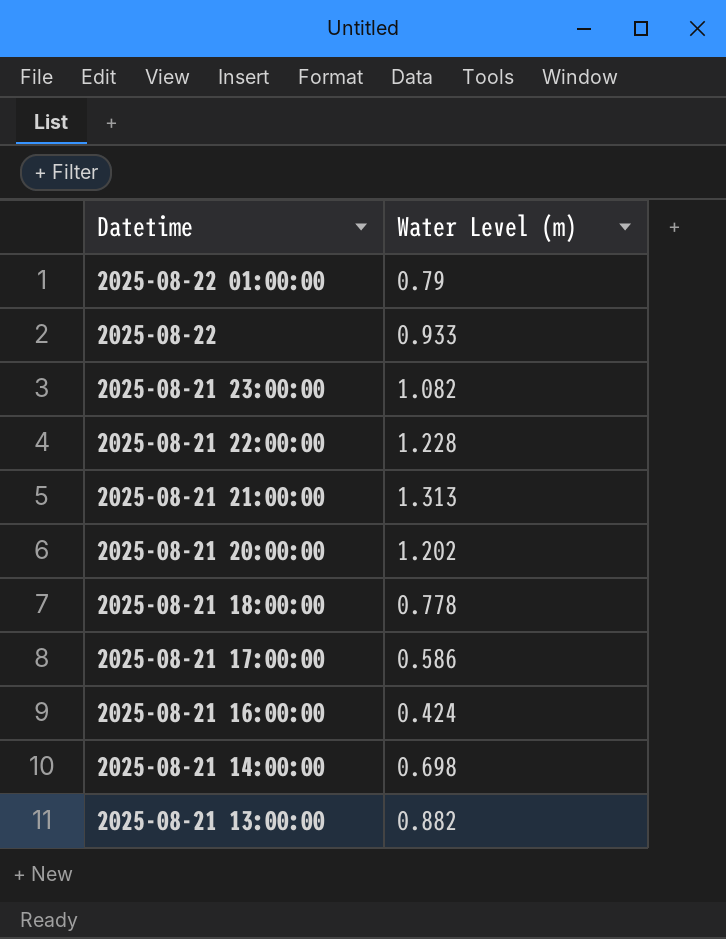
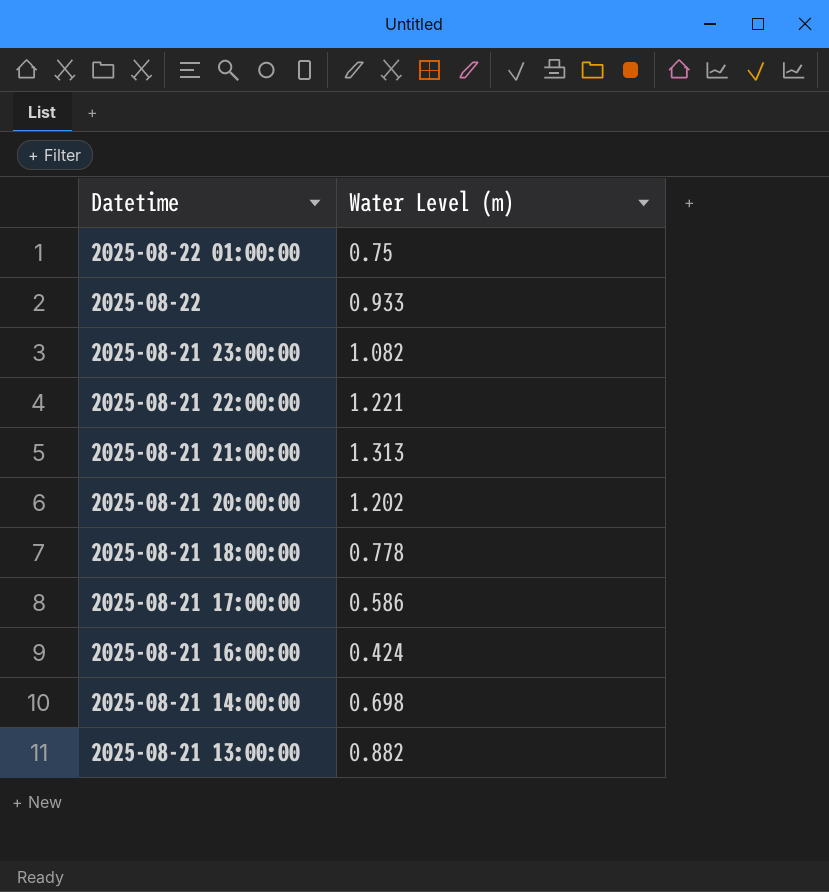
2025-08-22 01:00:00 | Water Level (m): 0.79 -> 0.75
2025-08-21 22:00:00 | Water Level (m): 1.228 -> 1.221

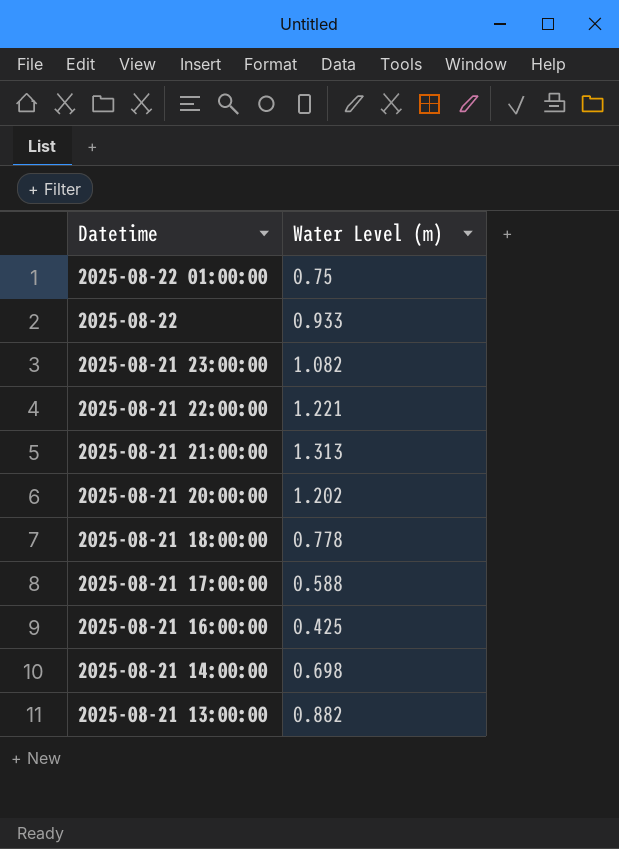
2025-08-21 17:00:00 | Water Level (m): 0.586 -> 0.588
2025-08-21 16:00:00 | Water Level (m): 0.424 -> 0.425

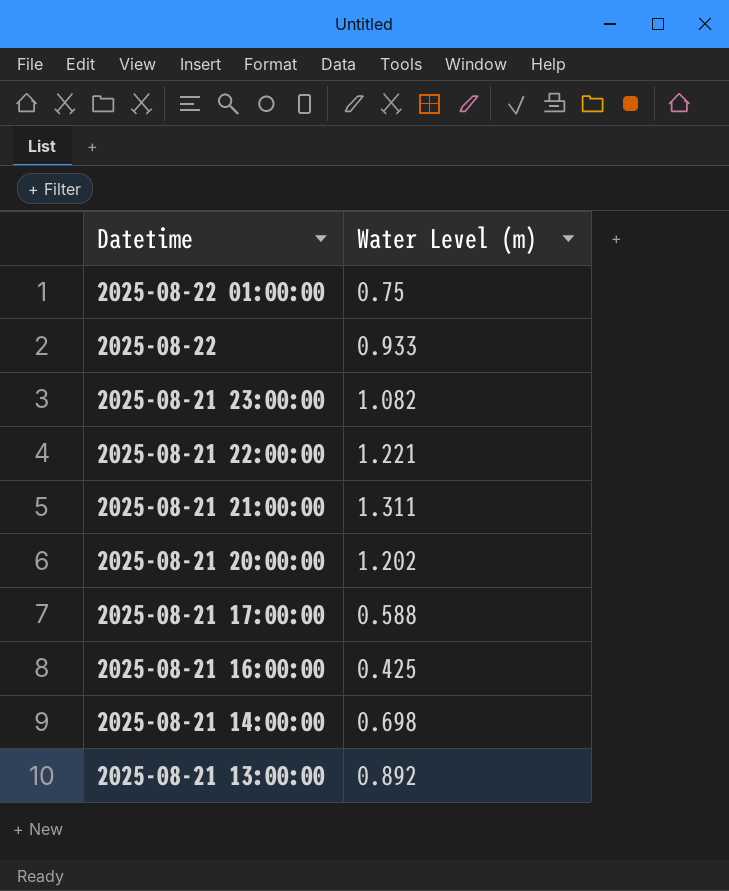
row 2025-08-21 18:00:00: 0.778 -> none
2025-08-21 21:00:00 | Water Level (m): 1.313 -> 1.311
2025-08-21 13:00:00 | Water Level (m): 0.882 -> 0.892

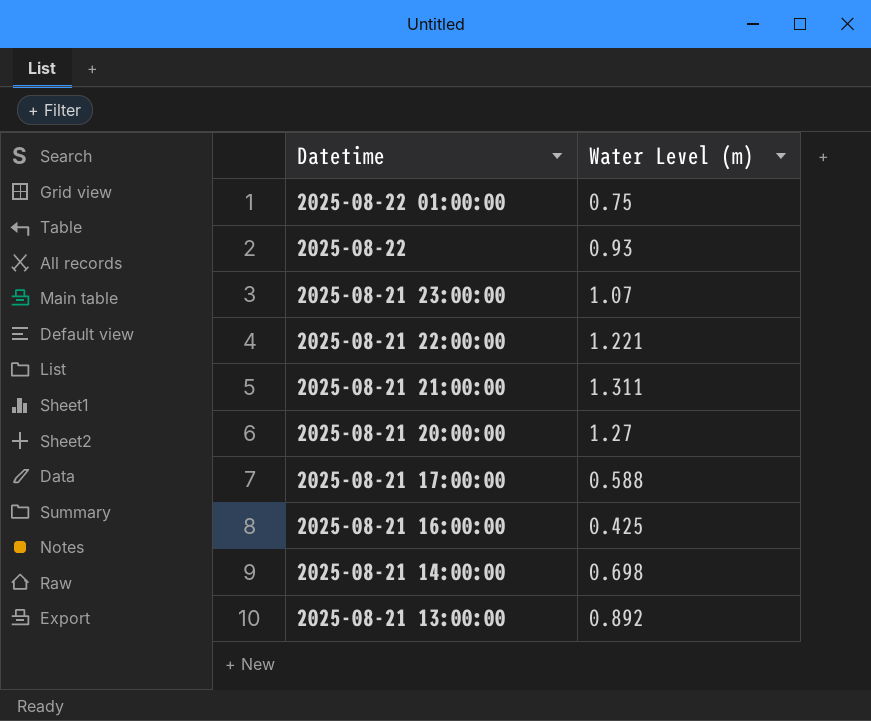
2025-08-22 | Water Level (m): 0.933 -> 0.93
2025-08-21 23:00:00 | Water Level (m): 1.082 -> 1.07
2025-08-21 20:00:00 | Water Level (m): 1.202 -> 1.27

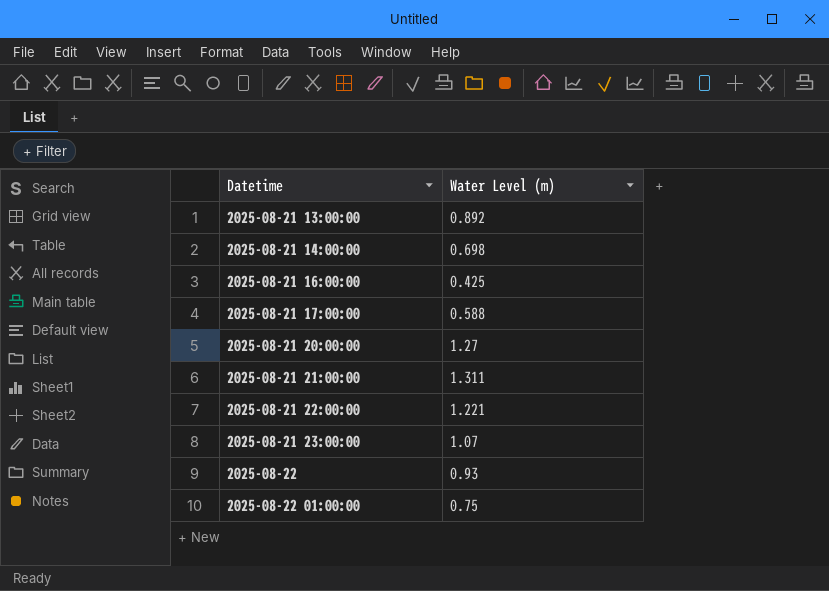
row order: Datetime descending -> Datetime ascending

